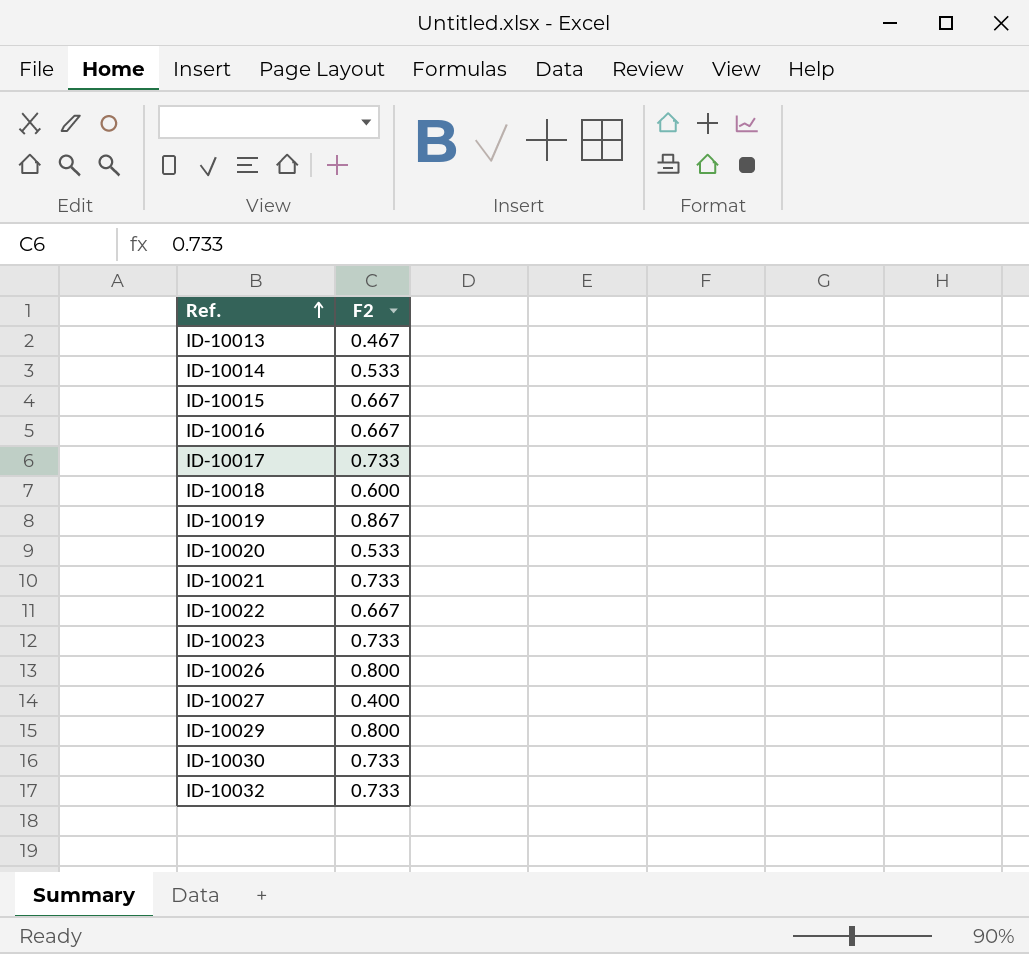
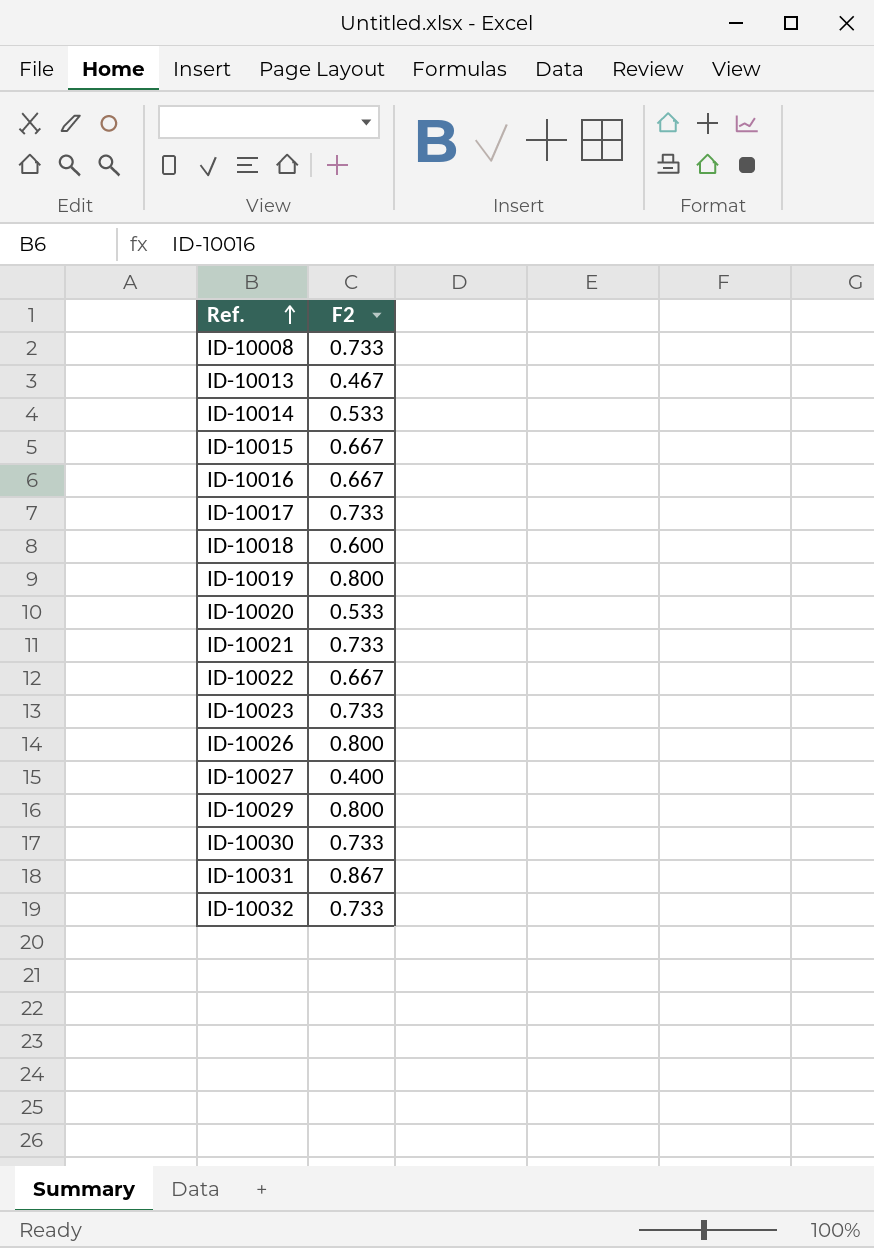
row ID-10008: none -> 0.733
ID-10019 | F2: 0.867 -> 0.800
row ID-10031: none -> 0.867

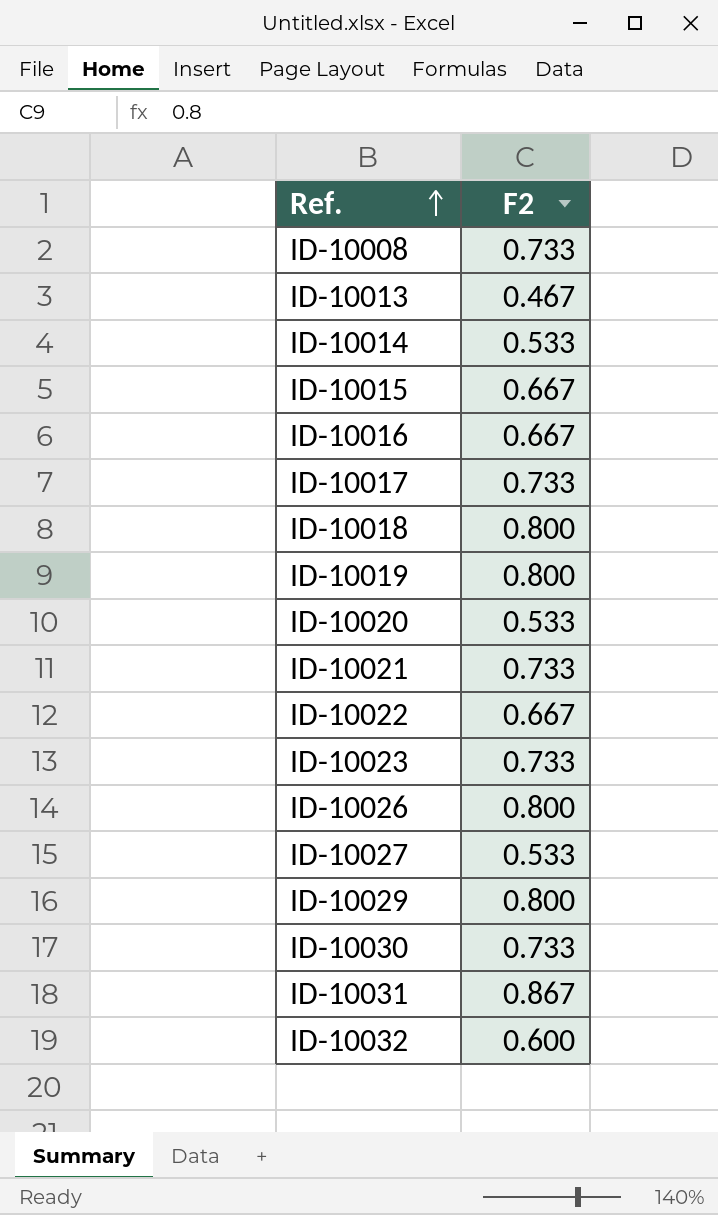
ID-10018 | F2: 0.600 -> 0.800
ID-10027 | F2: 0.400 -> 0.533
ID-10032 | F2: 0.733 -> 0.600

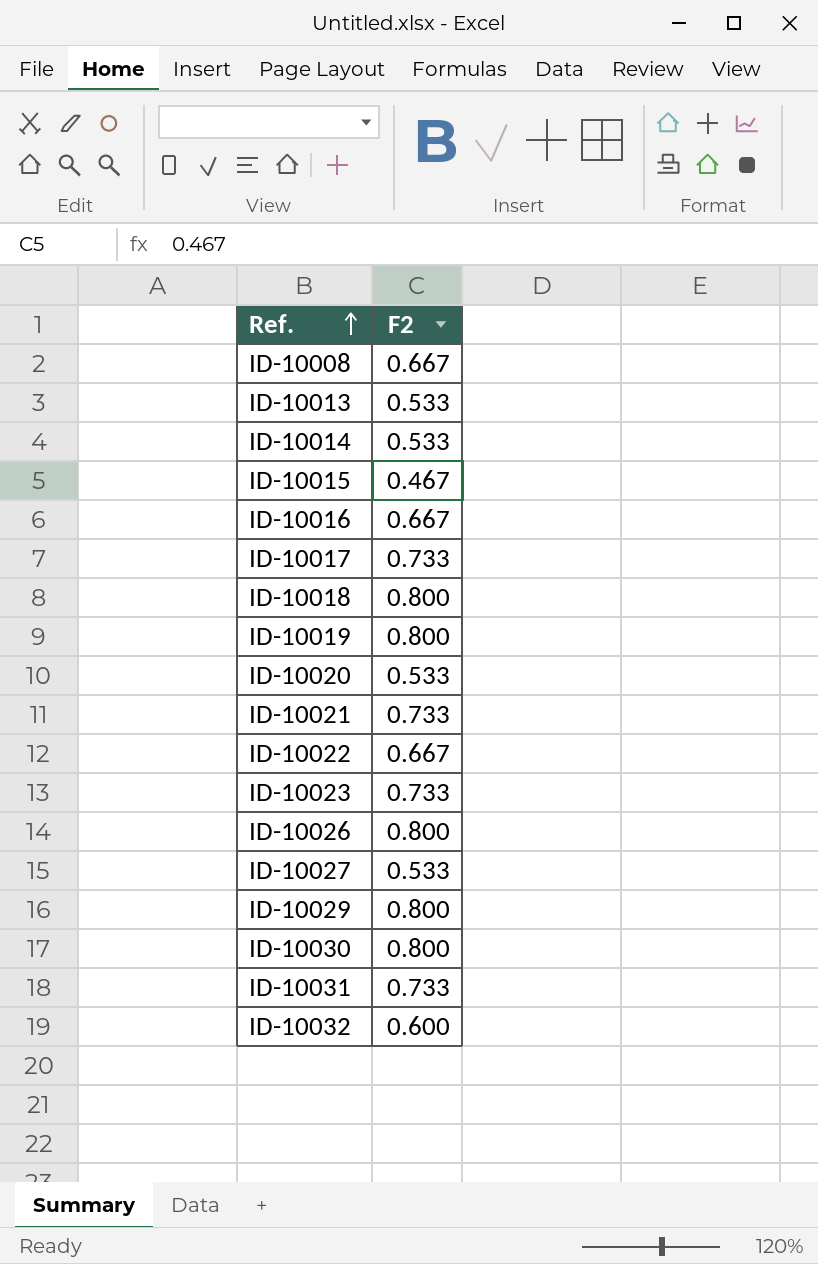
ID-10008 | F2: 0.733 -> 0.667
ID-10013 | F2: 0.467 -> 0.533
ID-10015 | F2: 0.667 -> 0.467
ID-10030 | F2: 0.733 -> 0.800
ID-10031 | F2: 0.867 -> 0.733

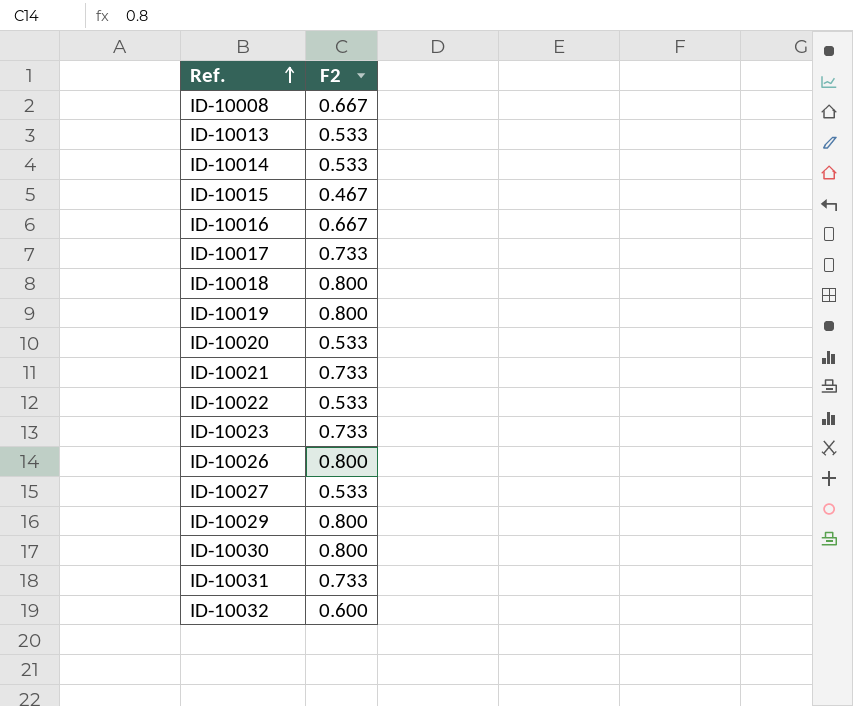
ID-10022 | F2: 0.667 -> 0.533

